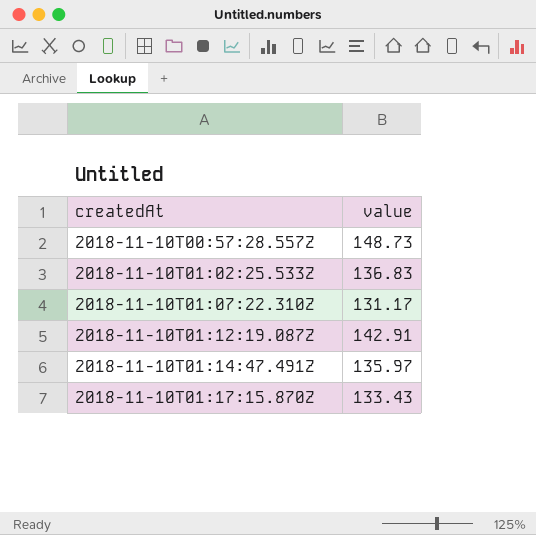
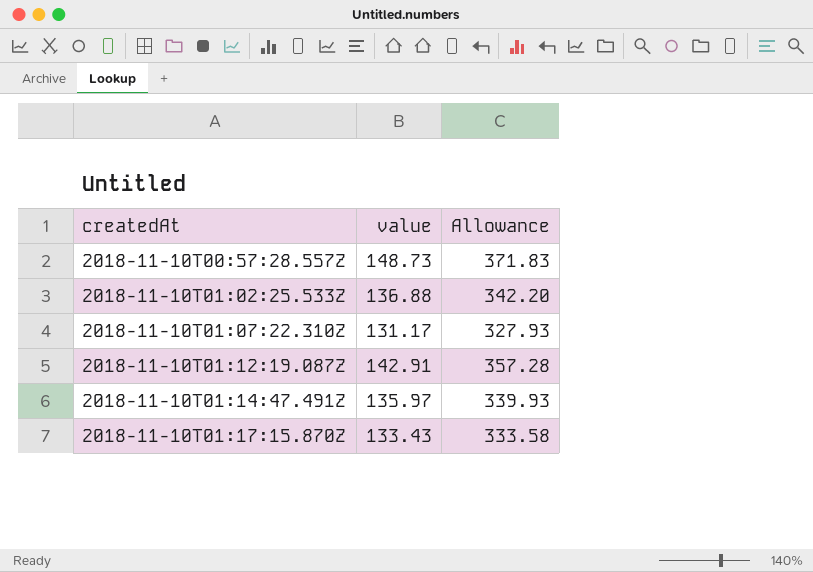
column Allowance | formula: none -> [value] * 2.5
2018-11-10T01:02:25.533Z | value: 136.83 -> 136.88

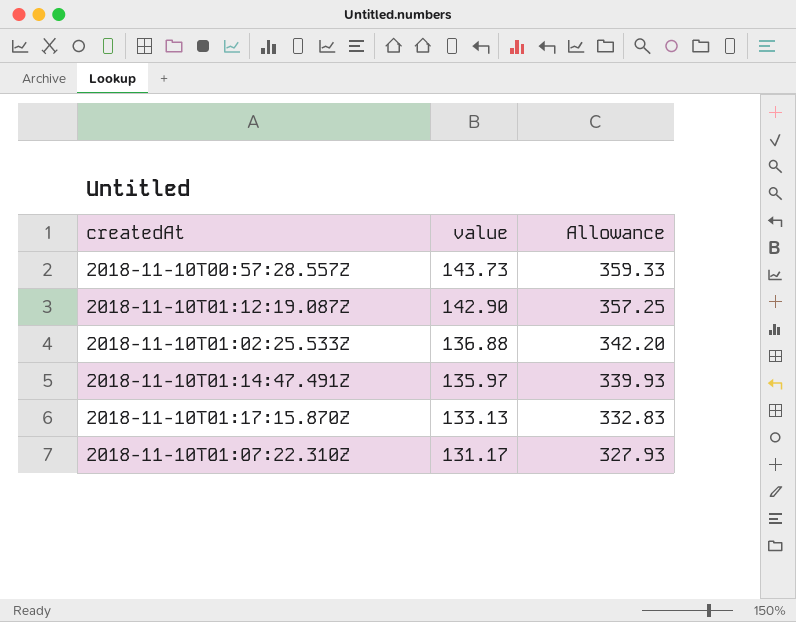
row order: createdAt ascending -> value descending
2018-11-10T00:57:28.557Z | value: 148.73 -> 143.73
2018-11-10T00:57:28.557Z | Allowance: 371.83 -> 359.33
2018-11-10T01:12:19.087Z | value: 142.91 -> 142.90
2018-11-10T01:12:19.087Z | Allowance: 357.28 -> 357.25
2018-11-10T01:17:15.870Z | value: 133.43 -> 133.13
2018-11-10T01:17:15.870Z | Allowance: 333.58 -> 332.83

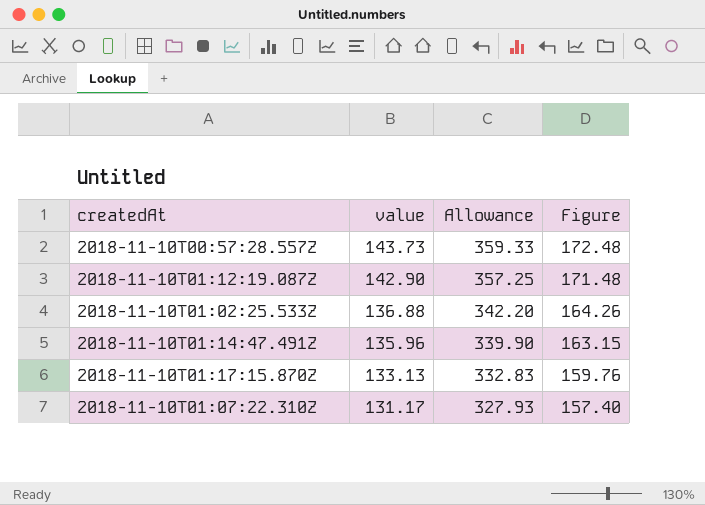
column Figure | formula: none -> [value] * 1.2
2018-11-10T01:14:47.491Z | value: 135.97 -> 135.96
2018-11-10T01:14:47.491Z | Allowance: 339.93 -> 339.90

